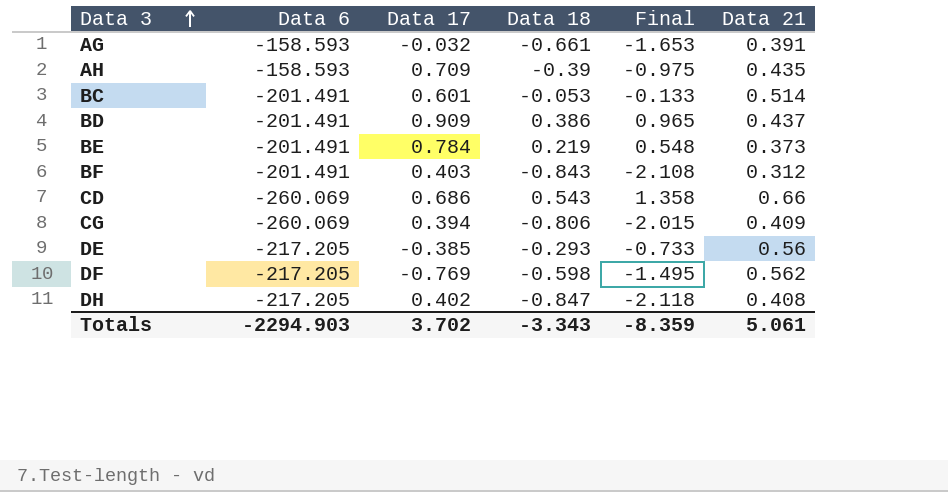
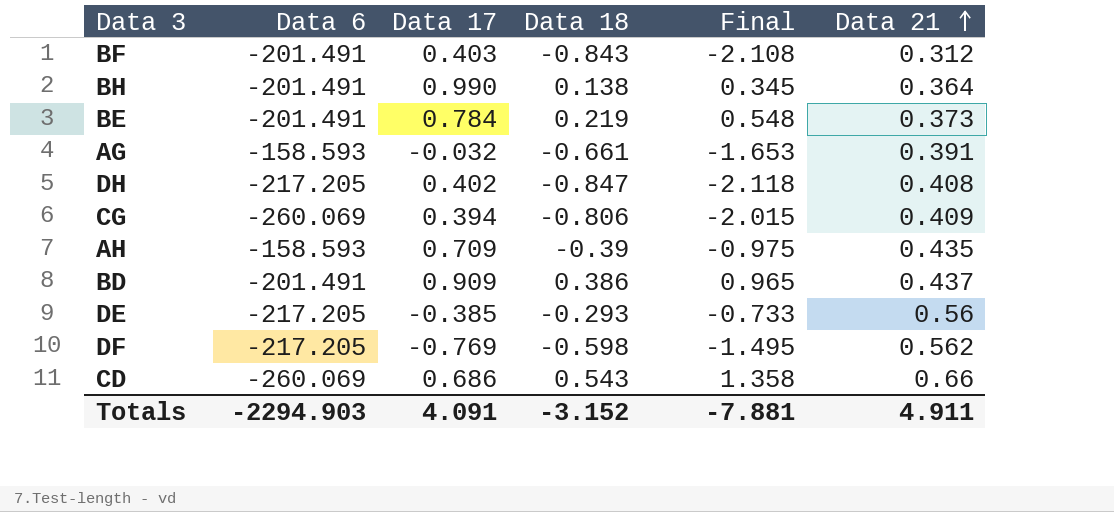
row order: Data 3 ascending -> Data 21 ascending
row BC: -201.491 | 0.601 | -0.053 | -0.133 | 0.514 -> none
row BH: none -> -201.491 | 0.990 | 0.138 | 0.345 | 0.364
Totals | Data 17: 3.702 -> 4.091
Totals | Data 18: -3.343 -> -3.152
Totals | Final: -8.359 -> -7.881
Totals | Data 21: 5.061 -> 4.911

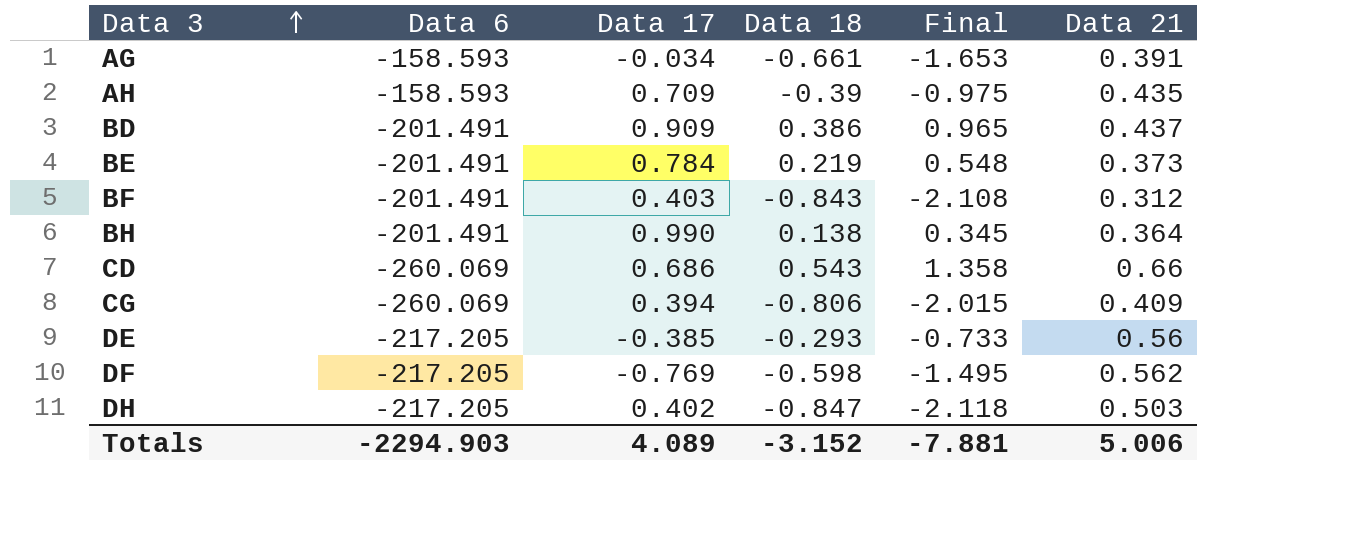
row order: Data 21 ascending -> Data 3 ascending
AG | Data 17: -0.032 -> -0.034
DH | Data 21: 0.408 -> 0.503
Totals | Data 17: 4.091 -> 4.089
Totals | Data 21: 4.911 -> 5.006

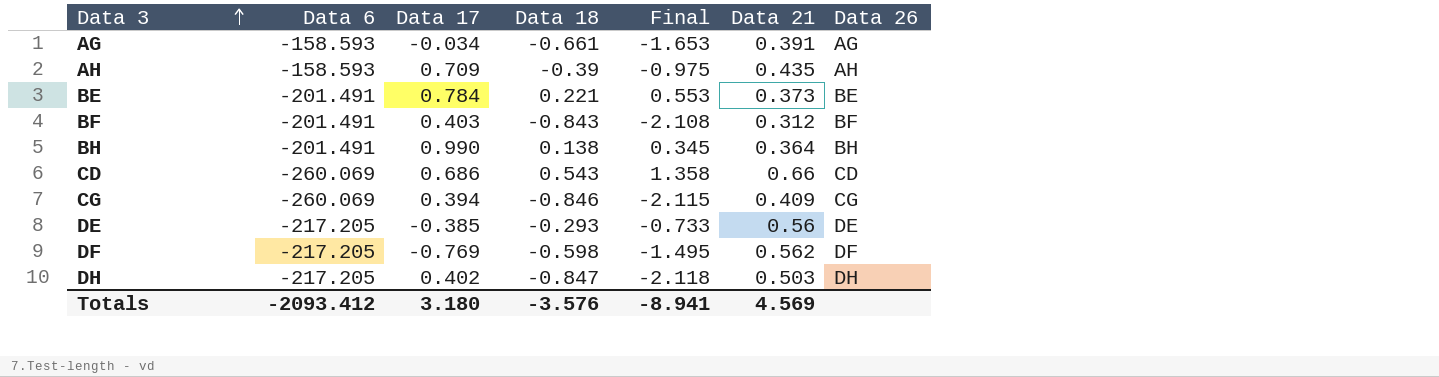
column Data 26 | position: none -> 7
row BD: -201.491 | 0.909 | 0.386 | 0.965 | 0.437 -> none
BE | Data 18: 0.219 -> 0.221
BE | Final: 0.548 -> 0.553
CG | Data 18: -0.806 -> -0.846
CG | Final: -2.015 -> -2.115
Totals | Data 6: -2294.903 -> -2093.412
Totals | Data 17: 4.089 -> 3.180
Totals | Data 18: -3.152 -> -3.576
Totals | Final: -7.881 -> -8.941
Totals | Data 21: 5.006 -> 4.569

